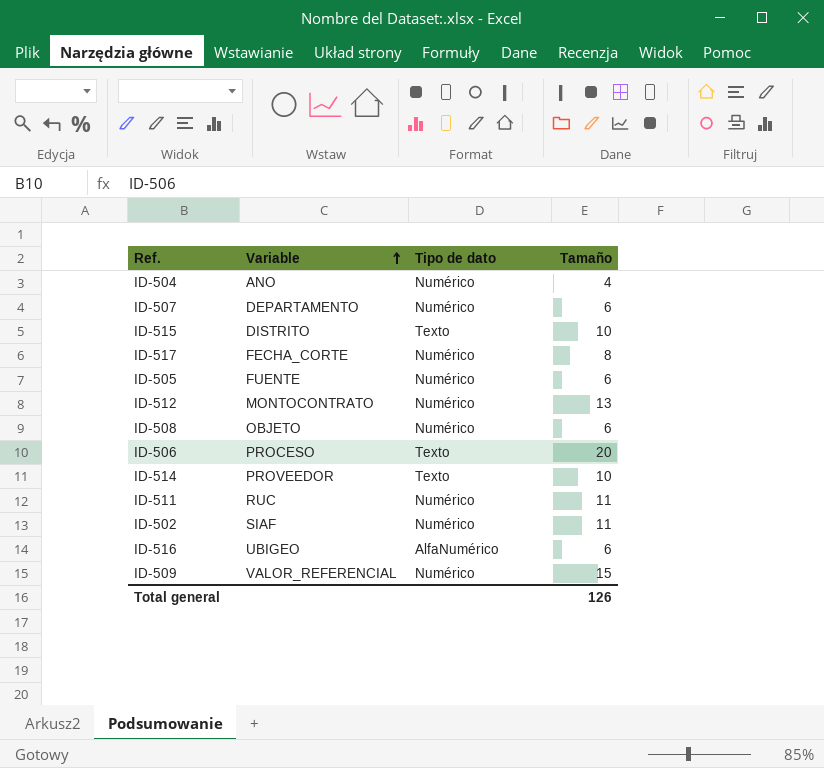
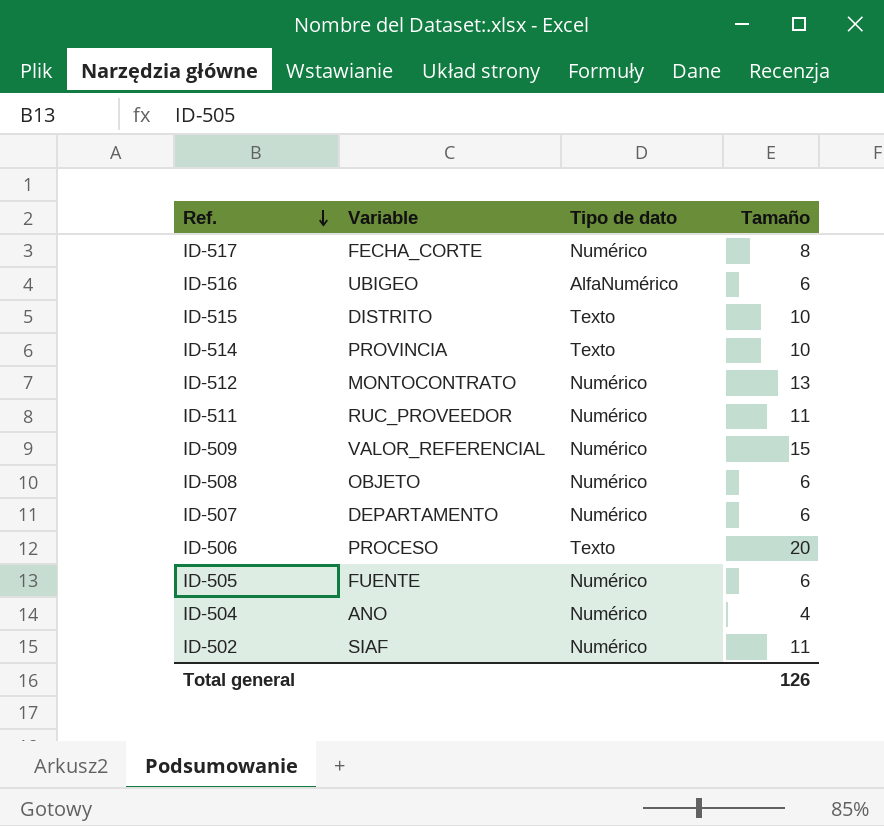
row order: Variable ascending -> Ref. descending
ID-514 | Variable: PROVEEDOR -> PROVINCIA
ID-511 | Variable: RUC -> RUC_PROVEEDOR

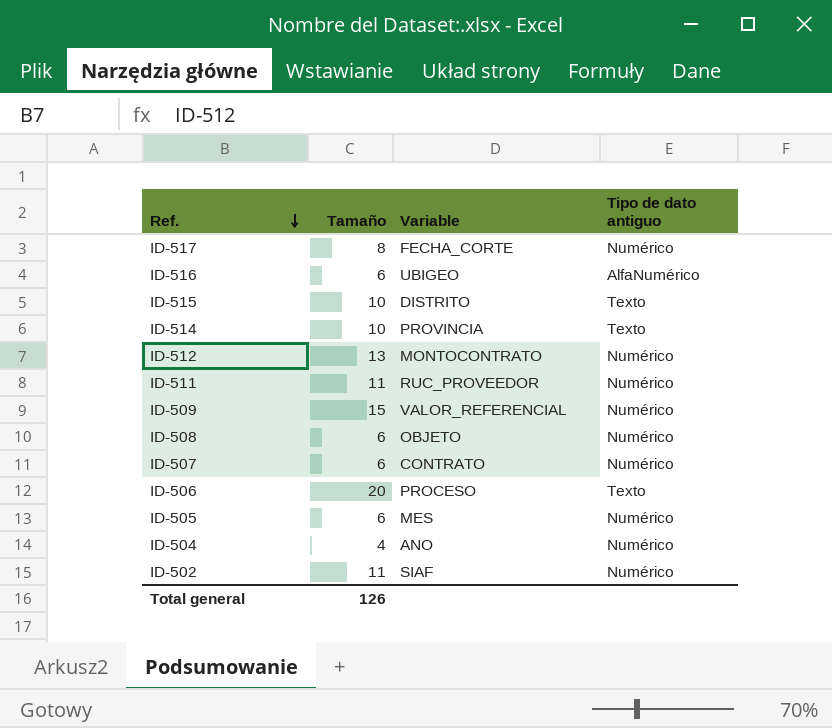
column Tamaño | position: 4 -> 2
column name: Tipo de dato -> Tipo de dato antiguo
ID-507 | Variable: DEPARTAMENTO -> CONTRATO
ID-505 | Variable: FUENTE -> MES

